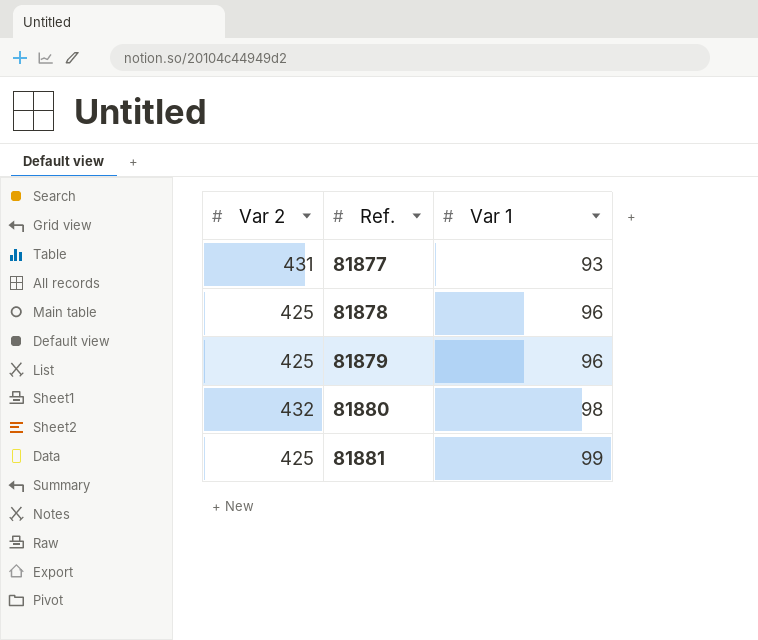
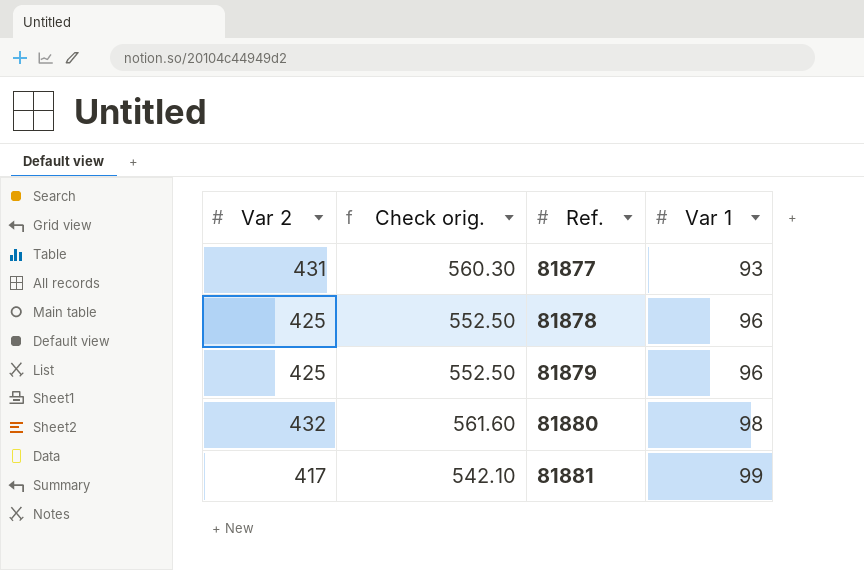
column Check orig. | formula: none -> [Var 2] * 1.3
81881 | Var 2: 425 -> 417

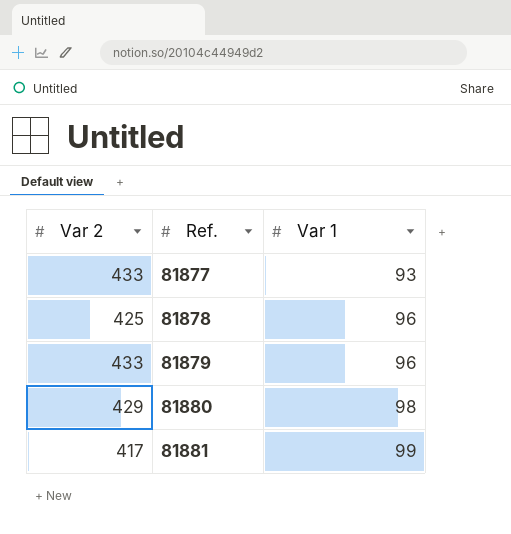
column Check orig. | formula: [Var 2] * 1.3 -> none
81877 | Var 2: 431 -> 433
81879 | Var 2: 425 -> 433
81880 | Var 2: 432 -> 429

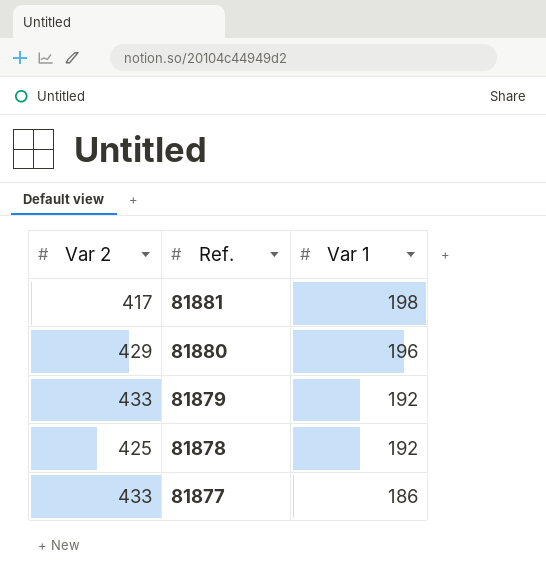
row order: Ref. ascending -> Ref. descending
81881 | Var 1: 99 -> 198
81880 | Var 1: 98 -> 196
81879 | Var 1: 96 -> 192
81878 | Var 1: 96 -> 192
81877 | Var 1: 93 -> 186

